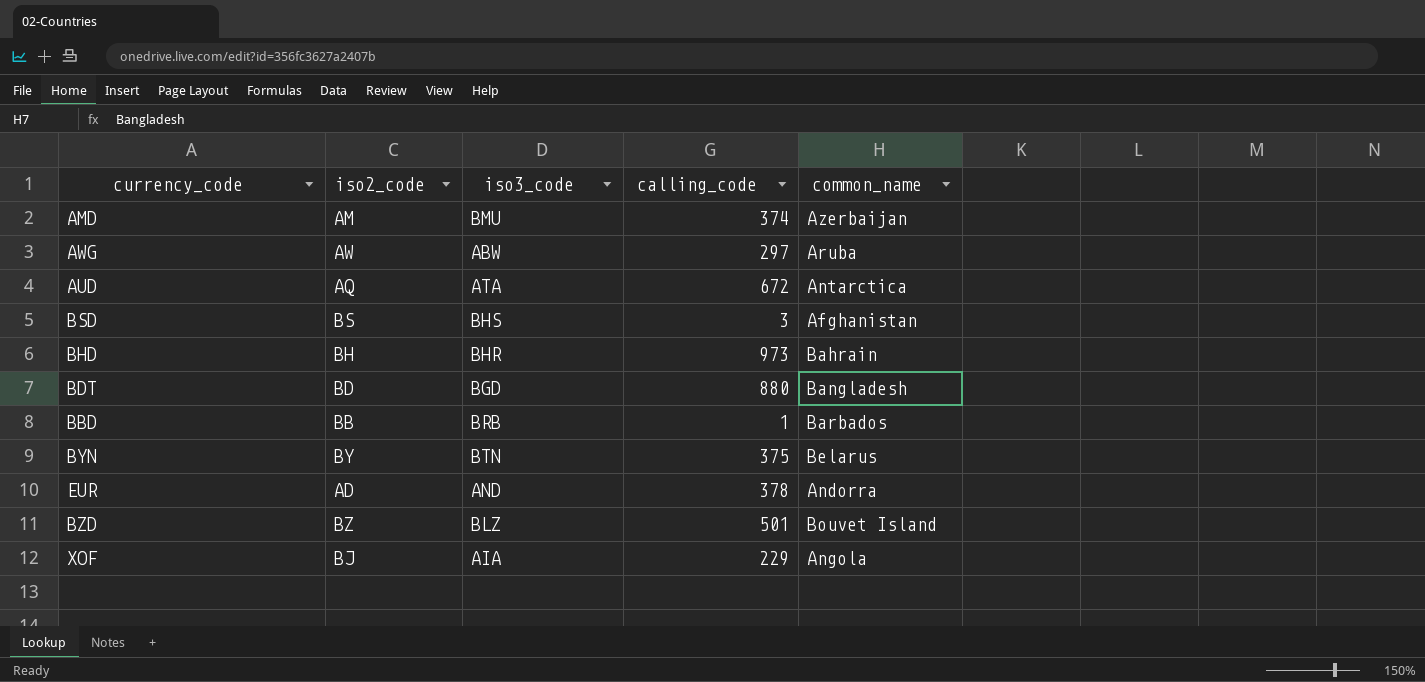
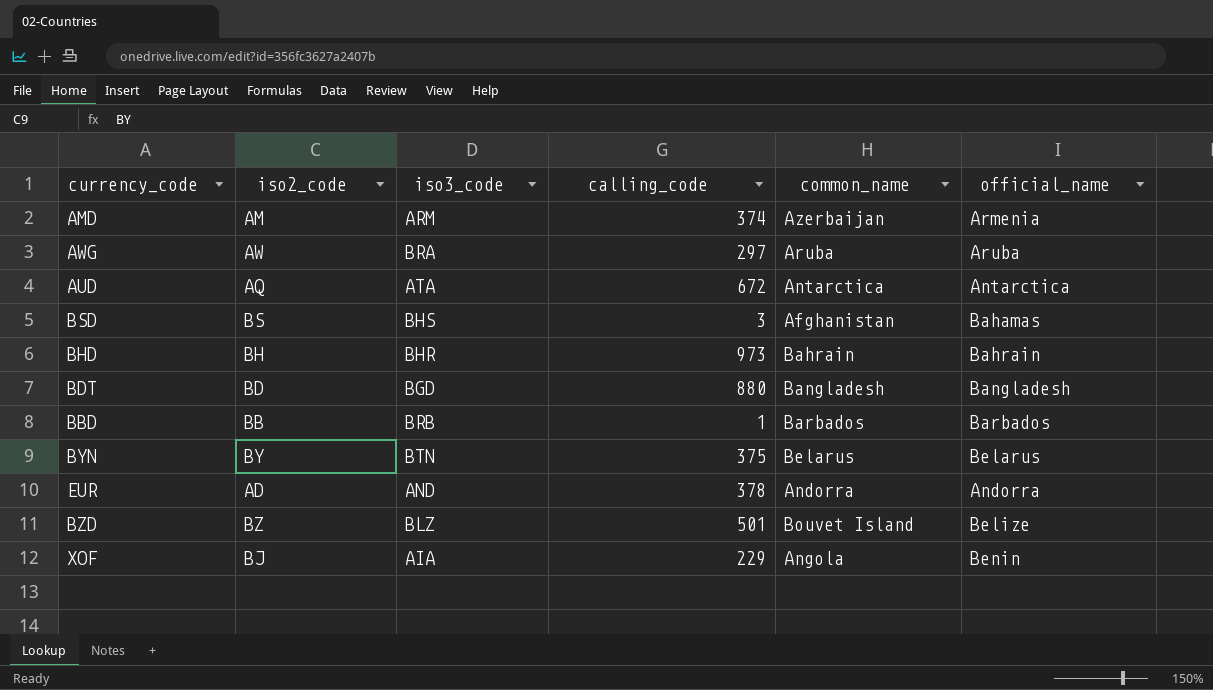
column official_name | position: none -> 6
AMD | iso3_code: BMU -> ARM
AWG | iso3_code: ABW -> BRA

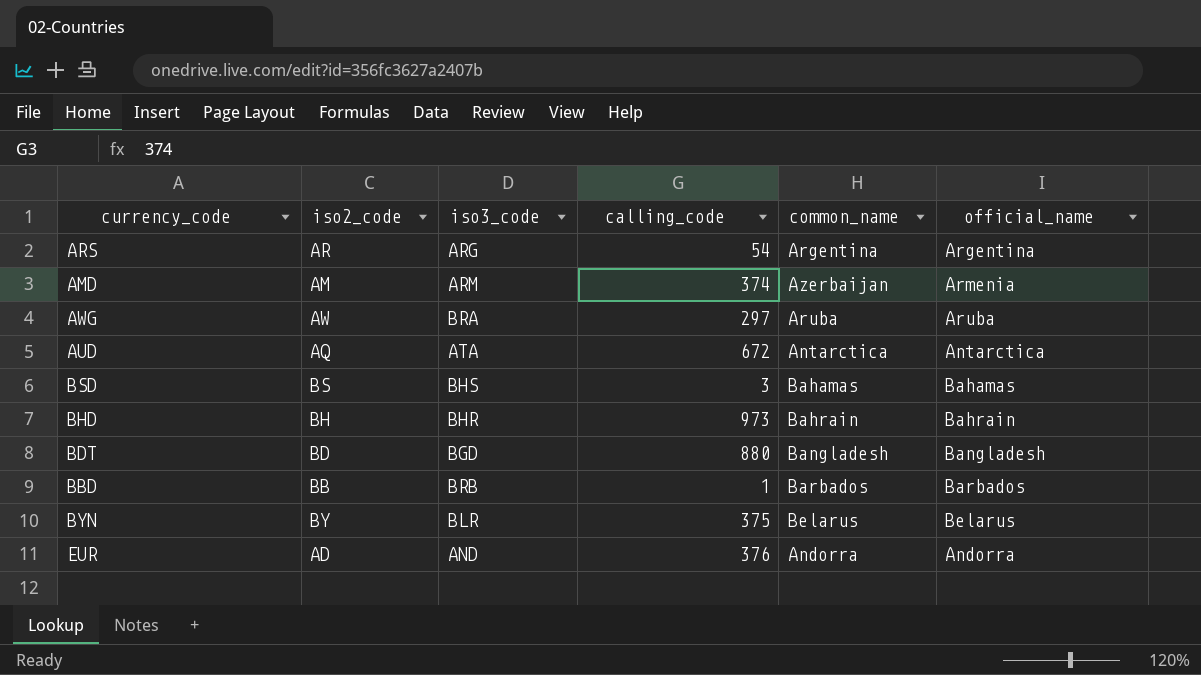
row BZD: BZ | BLZ | 501 | Bouvet Island | Belize -> none
row XOF: BJ | AIA | 229 | Angola | Benin -> none
row ARS: none -> AR | ARG | 54 | Argentina | Argentina
BSD | common_name: Afghanistan -> Bahamas
BYN | iso3_code: BTN -> BLR
EUR | calling_code: 378 -> 376

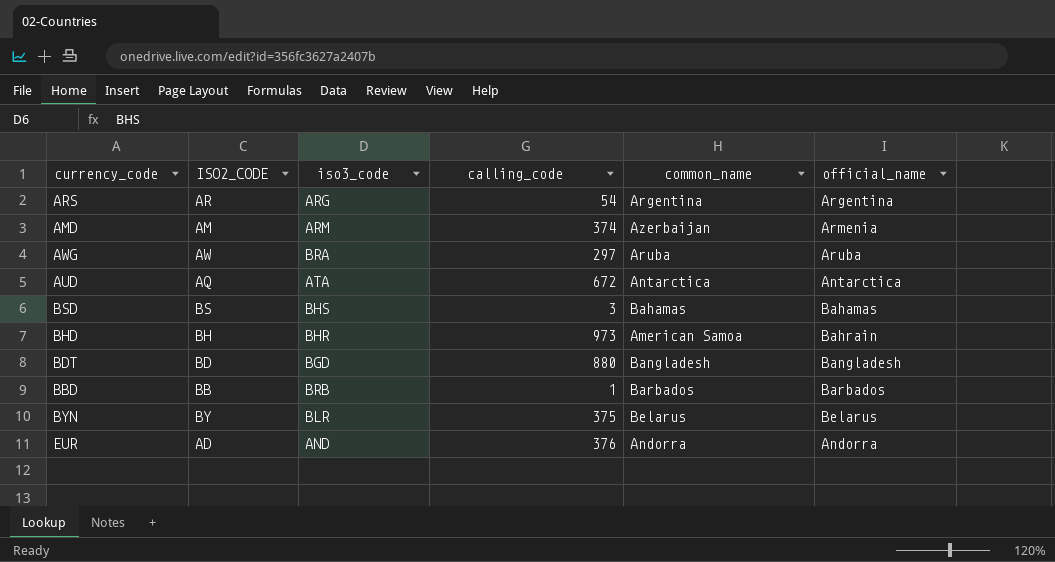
column name: iso2_code -> ISO2_CODE
BHD | common_name: Bahrain -> American Samoa

